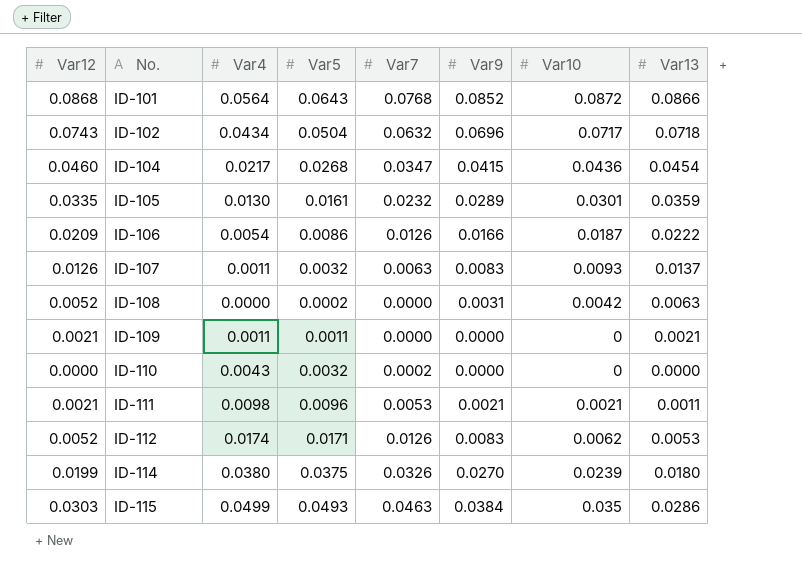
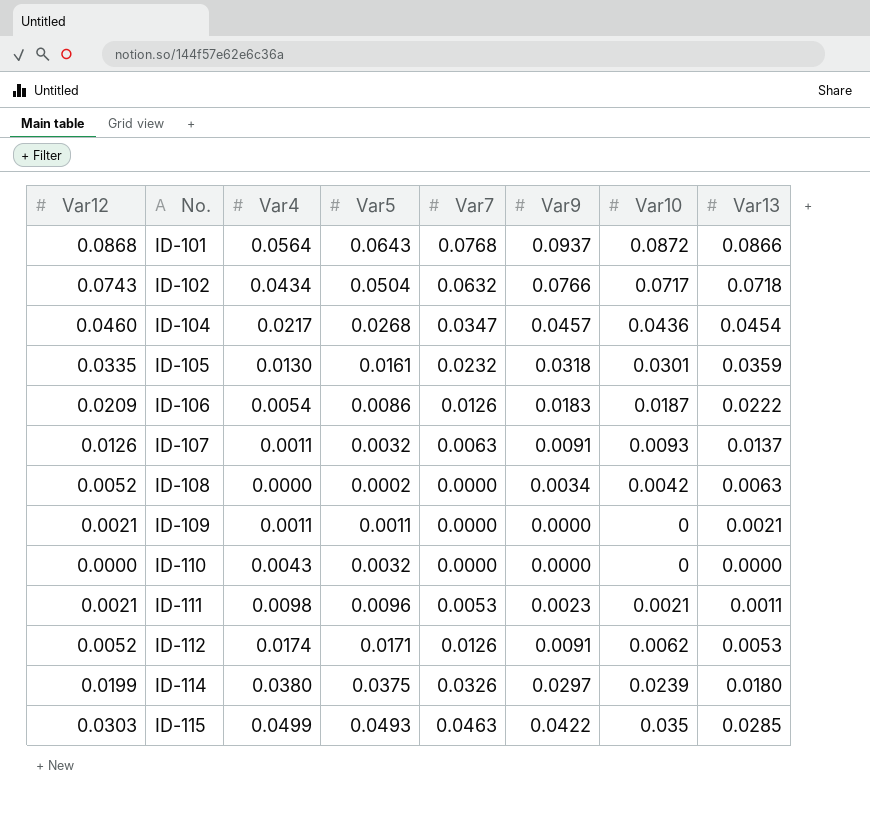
ID-101 | Var9: 0.0852 -> 0.0937
ID-102 | Var9: 0.0696 -> 0.0766
ID-104 | Var9: 0.0415 -> 0.0457
ID-105 | Var9: 0.0289 -> 0.0318
ID-106 | Var9: 0.0166 -> 0.0183
ID-107 | Var9: 0.0083 -> 0.0091
ID-108 | Var9: 0.0031 -> 0.0034
ID-110 | Var7: 0.0002 -> 0.0000
ID-111 | Var9: 0.0021 -> 0.0023
ID-112 | Var9: 0.0083 -> 0.0091
ID-114 | Var9: 0.0270 -> 0.0297
ID-115 | Var9: 0.0384 -> 0.0422
ID-115 | Var13: 0.0286 -> 0.0285

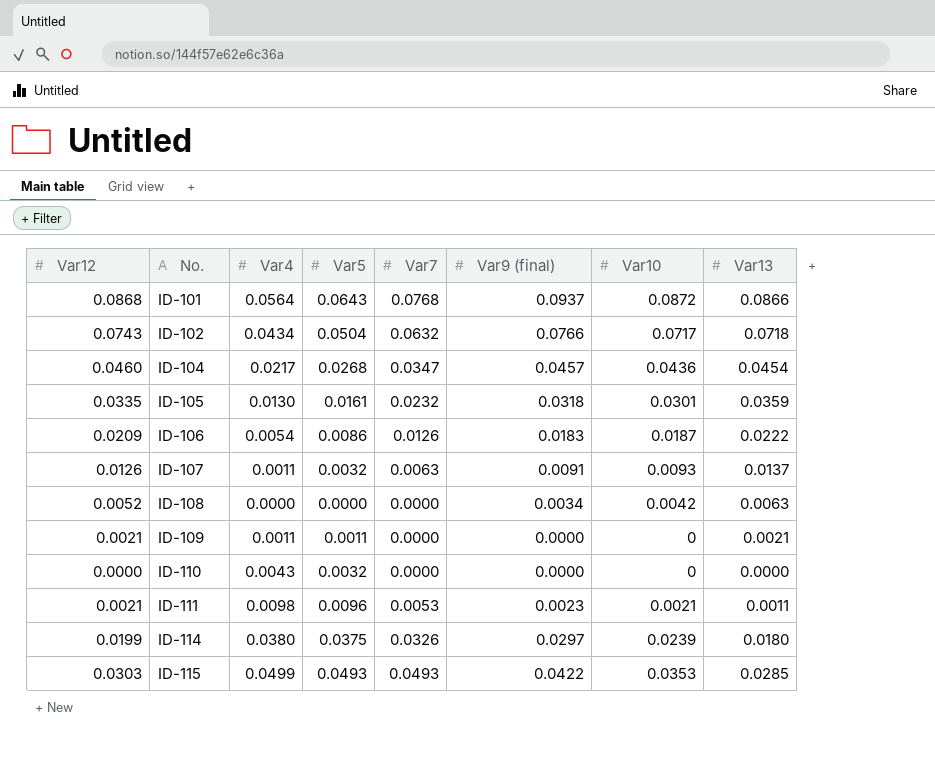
column name: Var9 -> Var9 (final)
row ID-112: 0.0052 | 0.0174 | 0.0171 | 0.0126 | 0.0091 | 0.0062 | 0.0053 -> none
ID-108 | Var5: 0.0002 -> 0.0000
ID-115 | Var7: 0.0463 -> 0.0493
ID-115 | Var10: 0.035 -> 0.0353

